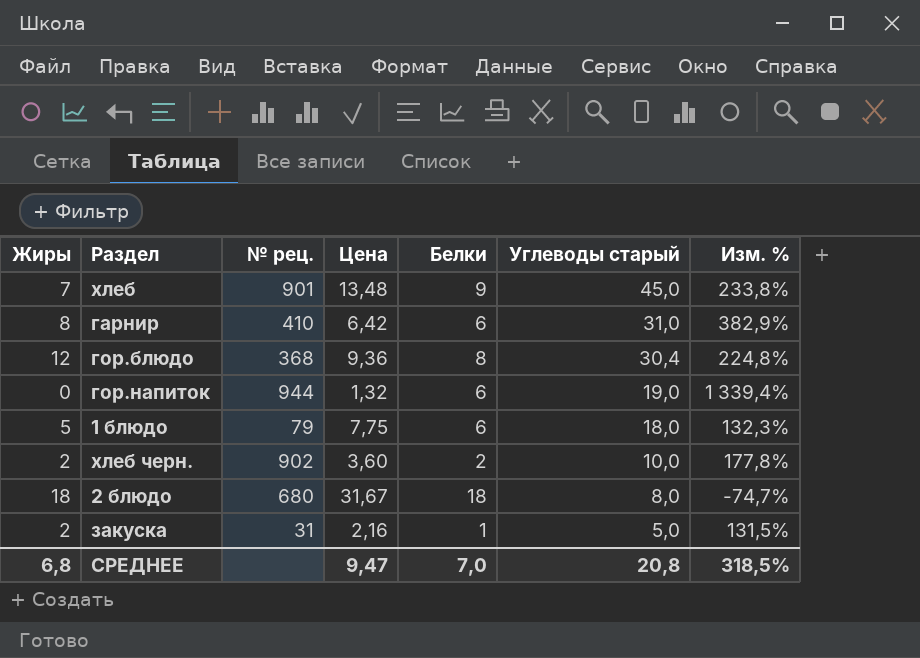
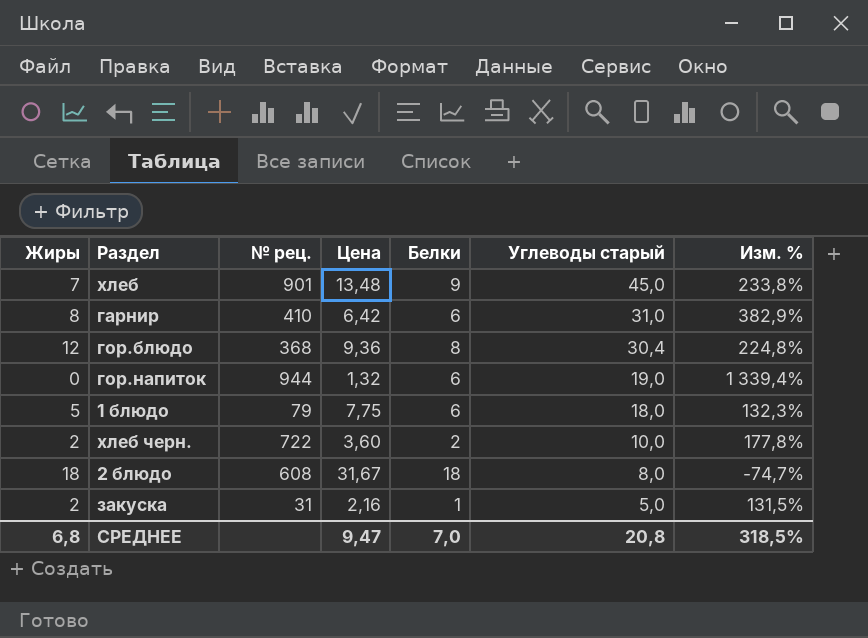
хлеб черн. | № рец.: 902 -> 722
2 блюдо | № рец.: 680 -> 608

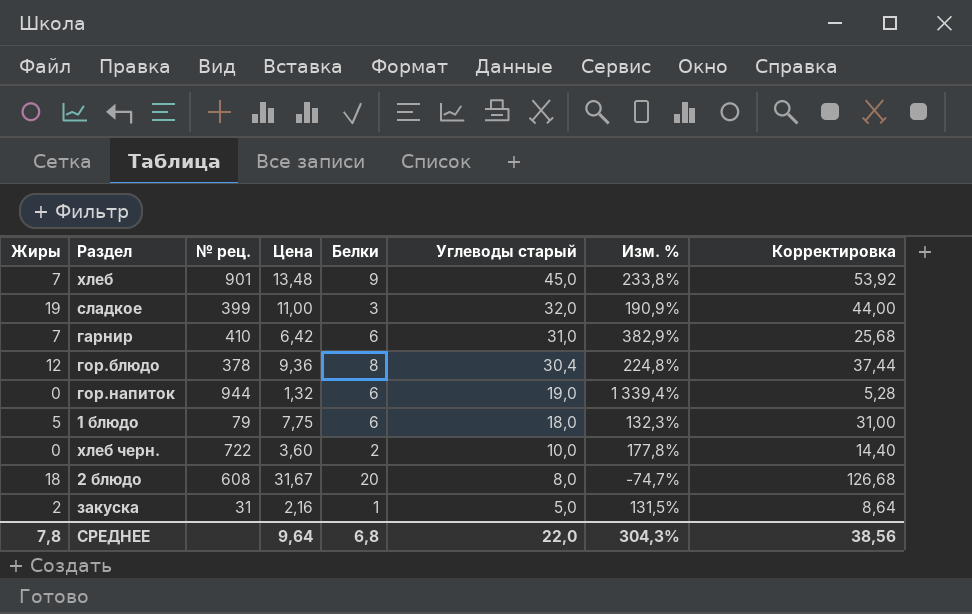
column Корректировка | formula: none -> [Цена] * 4
row сладкое: none -> 19 | 399 | 11,00 | 3 | 32,0 | 190,9% | 44,00
гарнир | Жиры: 8 -> 7
гор.блюдо | № рец.: 368 -> 378
хлеб черн. | Жиры: 2 -> 0
2 блюдо | Белки: 18 -> 20
СРЕДНЕЕ | Жиры: 6,8 -> 7,8
СРЕДНЕЕ | Цена: 9,47 -> 9,64
СРЕДНЕЕ | Белки: 7,0 -> 6,8
СРЕДНЕЕ | Углеводы старый: 20,8 -> 22,0
СРЕДНЕЕ | Изм. %: 318,5% -> 304,3%

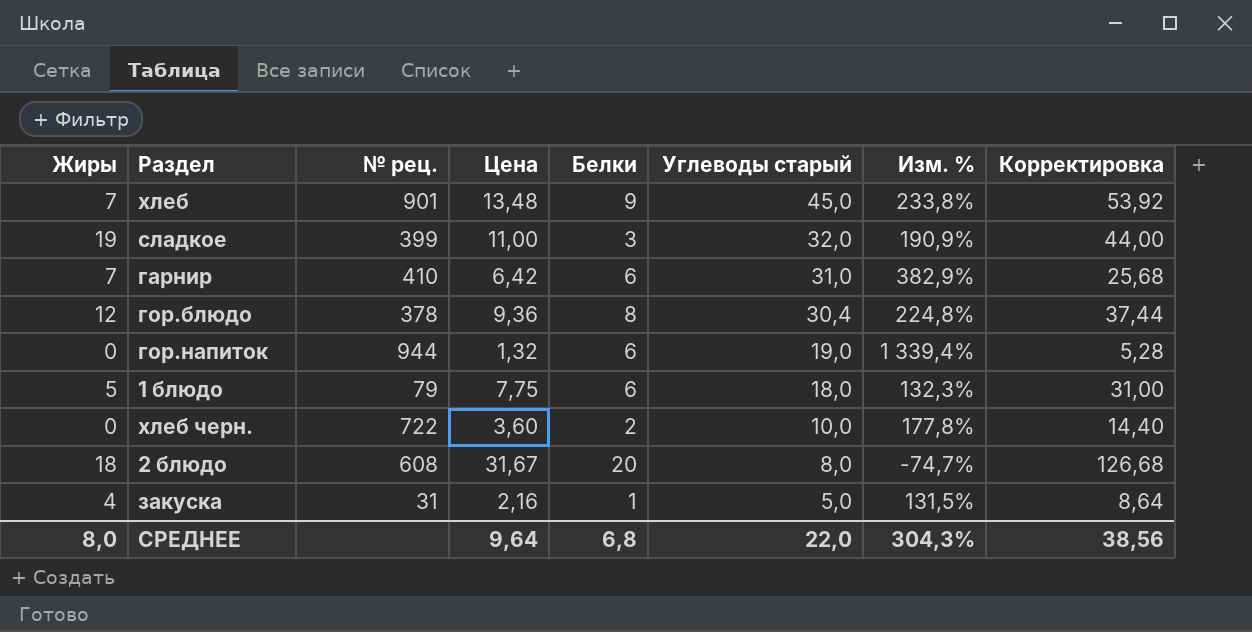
закуска | Жиры: 2 -> 4
СРЕДНЕЕ | Жиры: 7,8 -> 8,0

